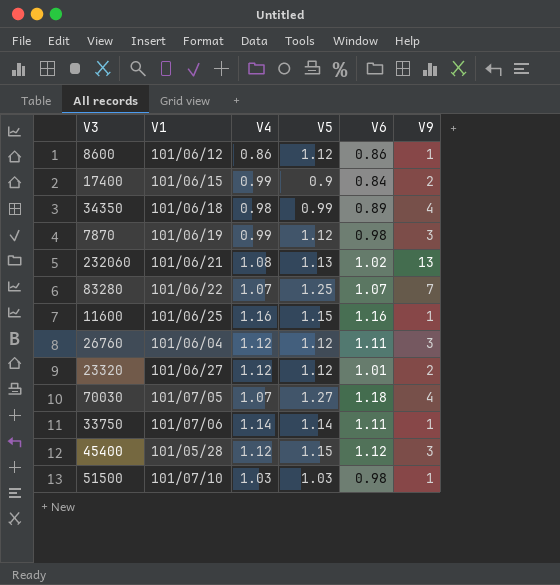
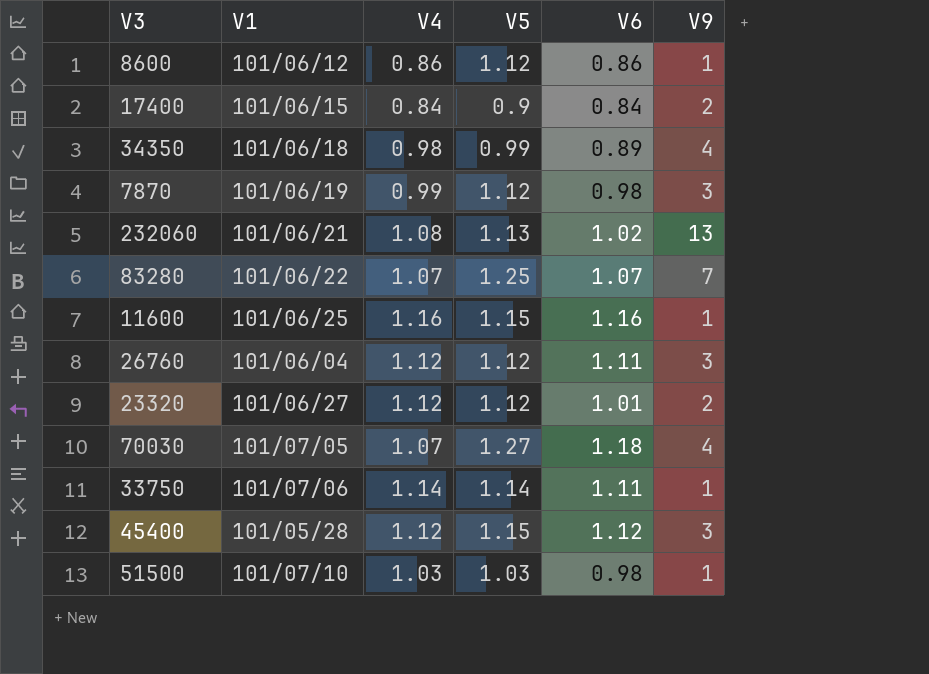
17400 | V4: 0.99 -> 0.84

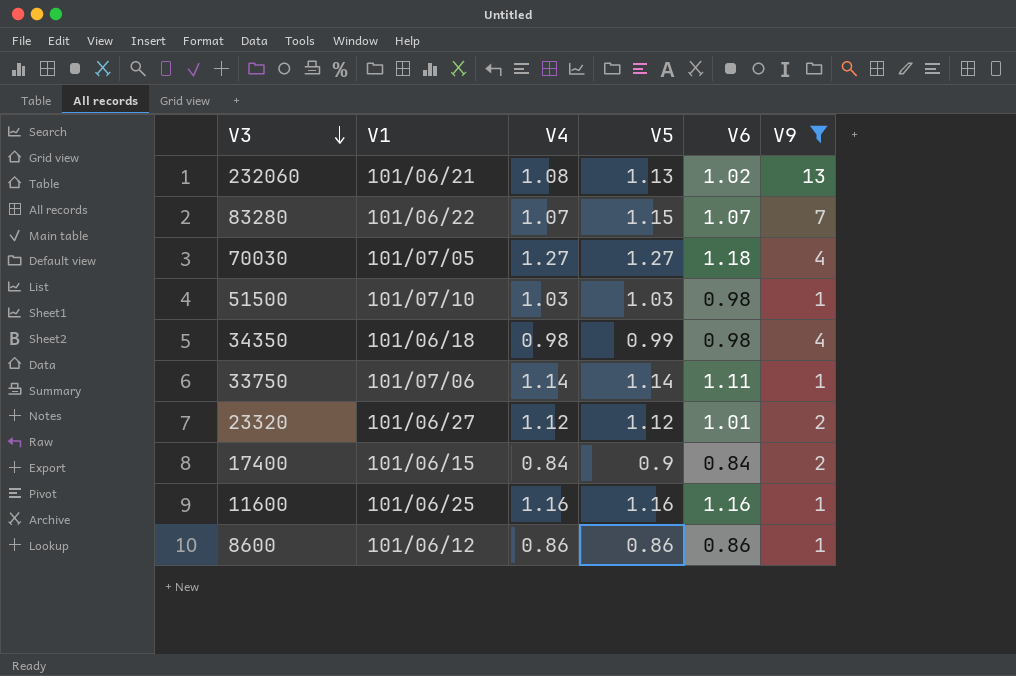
filter: none -> V9 != 3
row order: none -> V3 descending
83280 | V5: 1.25 -> 1.15
70030 | V4: 1.07 -> 1.27
34350 | V6: 0.89 -> 0.98
11600 | V5: 1.15 -> 1.16
8600 | V5: 1.12 -> 0.86

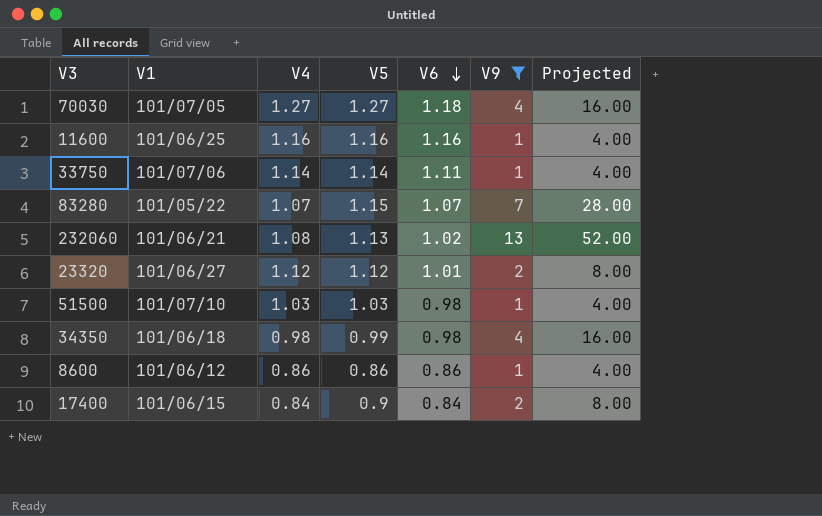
row order: V3 descending -> V6 descending
column Projected | formula: none -> [V9] * 4
83280 | V1: 101/06/22 -> 101/05/22

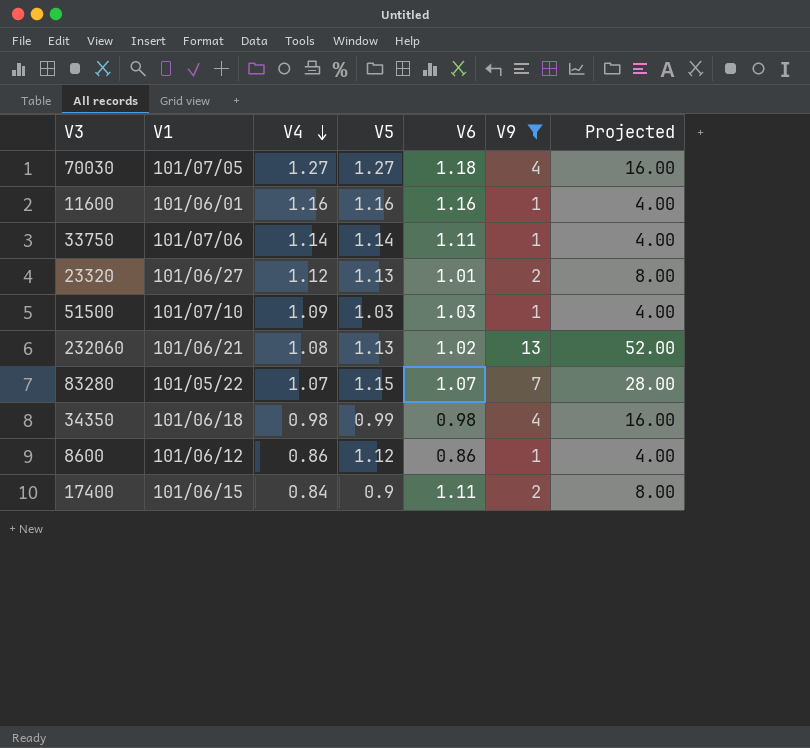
row order: V6 descending -> V4 descending
11600 | V1: 101/06/25 -> 101/06/01
23320 | V5: 1.12 -> 1.13
51500 | V4: 1.03 -> 1.09
51500 | V6: 0.98 -> 1.03
8600 | V5: 0.86 -> 1.12
17400 | V6: 0.84 -> 1.11

